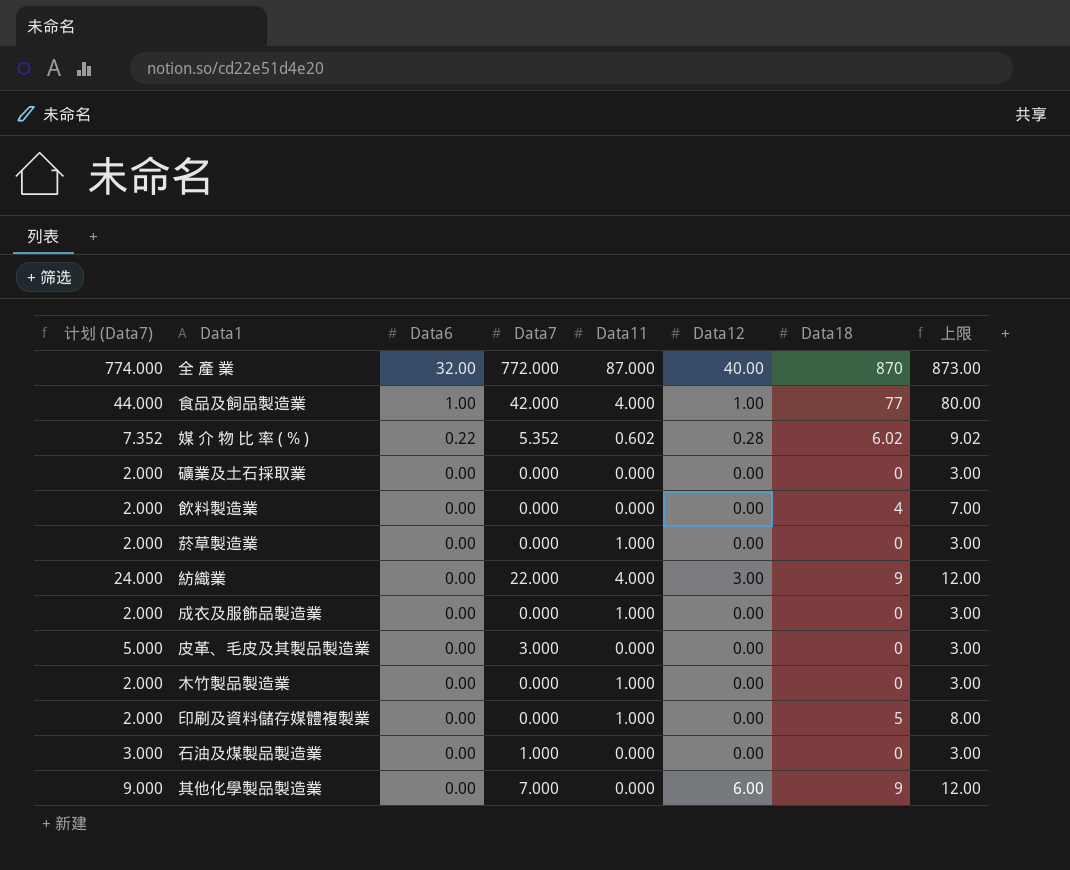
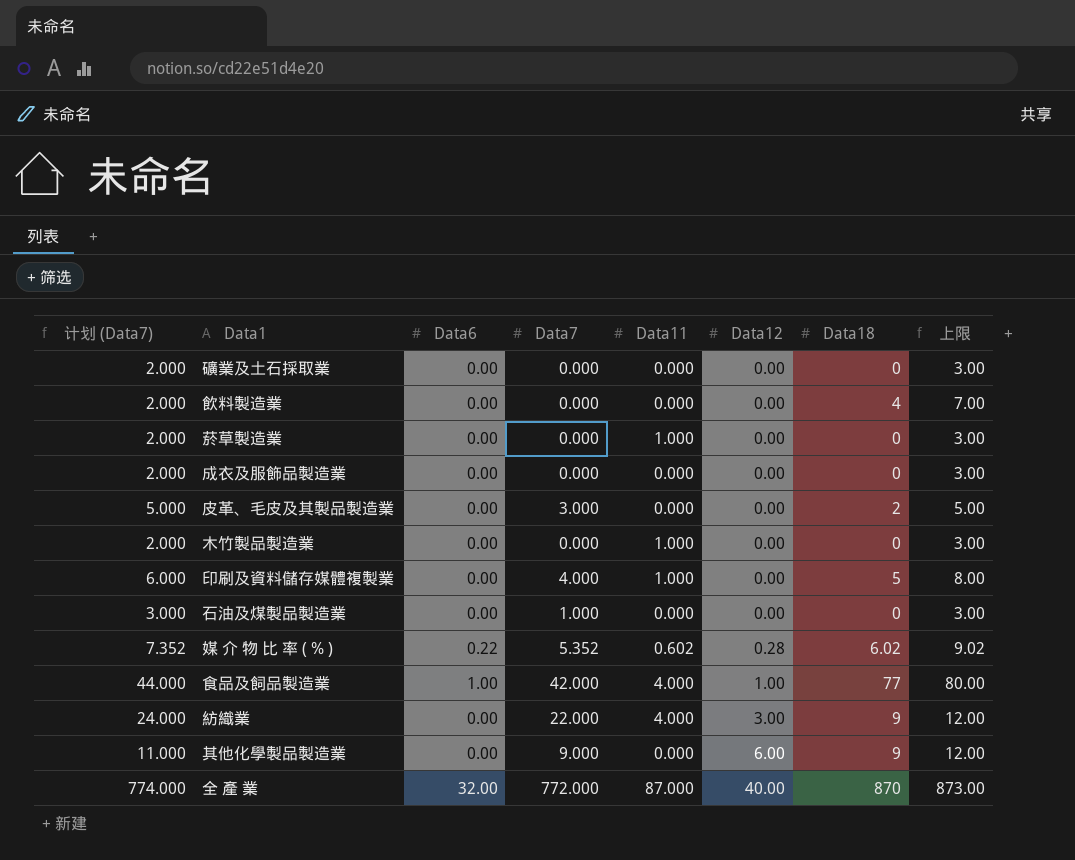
row order: Data6 descending -> Data12 ascending
成衣及服飾品製造業 | Data11: 1.000 -> 0.000
皮革、毛皮及其製品製造業 | Data18: 0 -> 2
皮革、毛皮及其製品製造業 | 上限: 3.00 -> 5.00
印刷及資料儲存媒體複製業 | 计划 (Data7): 2.000 -> 6.000
印刷及資料儲存媒體複製業 | Data7: 0.000 -> 4.000
其他化學製品製造業 | 计划 (Data7): 9.000 -> 11.000
其他化學製品製造業 | Data7: 7.000 -> 9.000

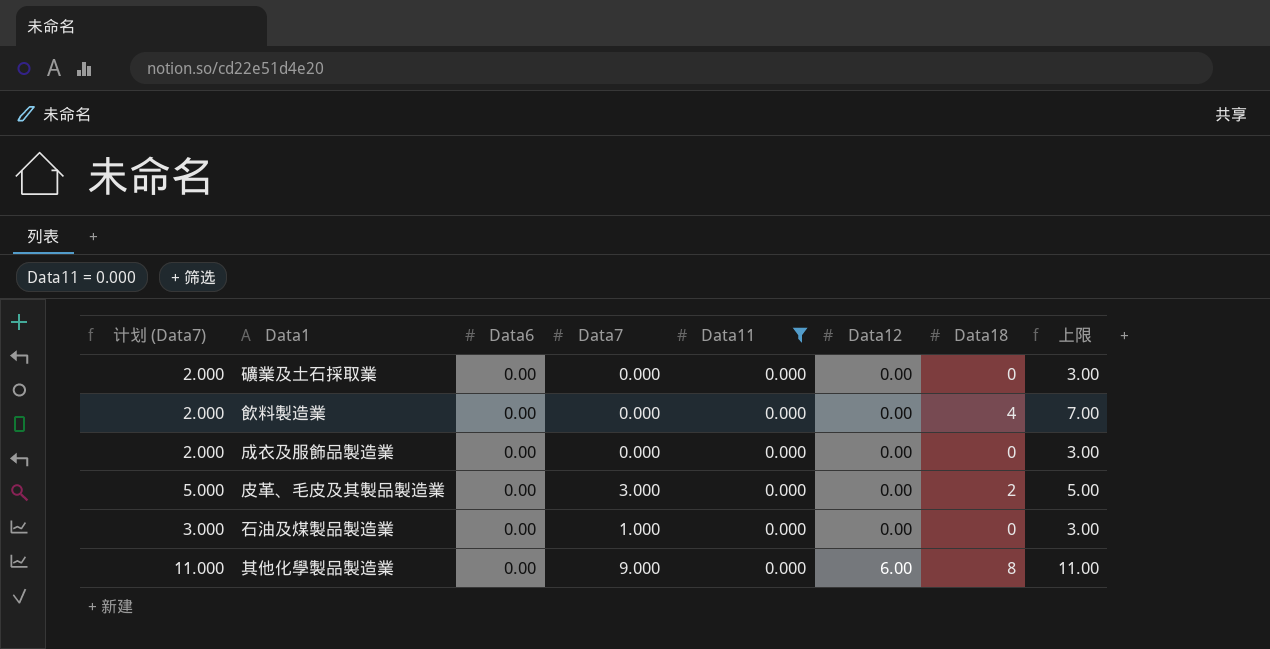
filter: none -> Data11 = 0.000
其他化學製品製造業 | Data18: 9 -> 8
其他化學製品製造業 | 上限: 12.00 -> 11.00

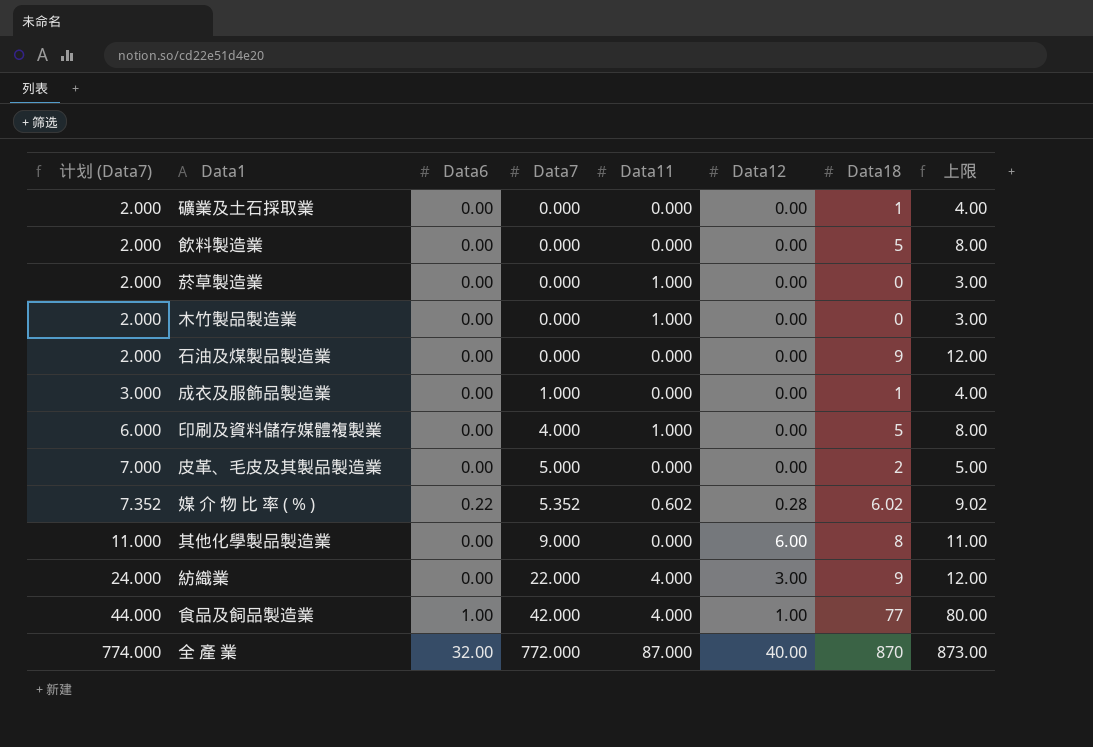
filter: Data11 = 0.000 -> none
row order: Data12 ascending -> 计划 (Data7) ascending
礦業及土石採取業 | Data18: 0 -> 1
礦業及土石採取業 | 上限: 3.00 -> 4.00
飲料製造業 | Data18: 4 -> 5
飲料製造業 | 上限: 7.00 -> 8.00
石油及煤製品製造業 | 计划 (Data7): 3.000 -> 2.000
石油及煤製品製造業 | Data7: 1.000 -> 0.000
石油及煤製品製造業 | Data18: 0 -> 9
石油及煤製品製造業 | 上限: 3.00 -> 12.00
成衣及服飾品製造業 | 计划 (Data7): 2.000 -> 3.000
成衣及服飾品製造業 | Data7: 0.000 -> 1.000
成衣及服飾品製造業 | Data18: 0 -> 1
成衣及服飾品製造業 | 上限: 3.00 -> 4.00
皮革、毛皮及其製品製造業 | 计划 (Data7): 5.000 -> 7.000
皮革、毛皮及其製品製造業 | Data7: 3.000 -> 5.000

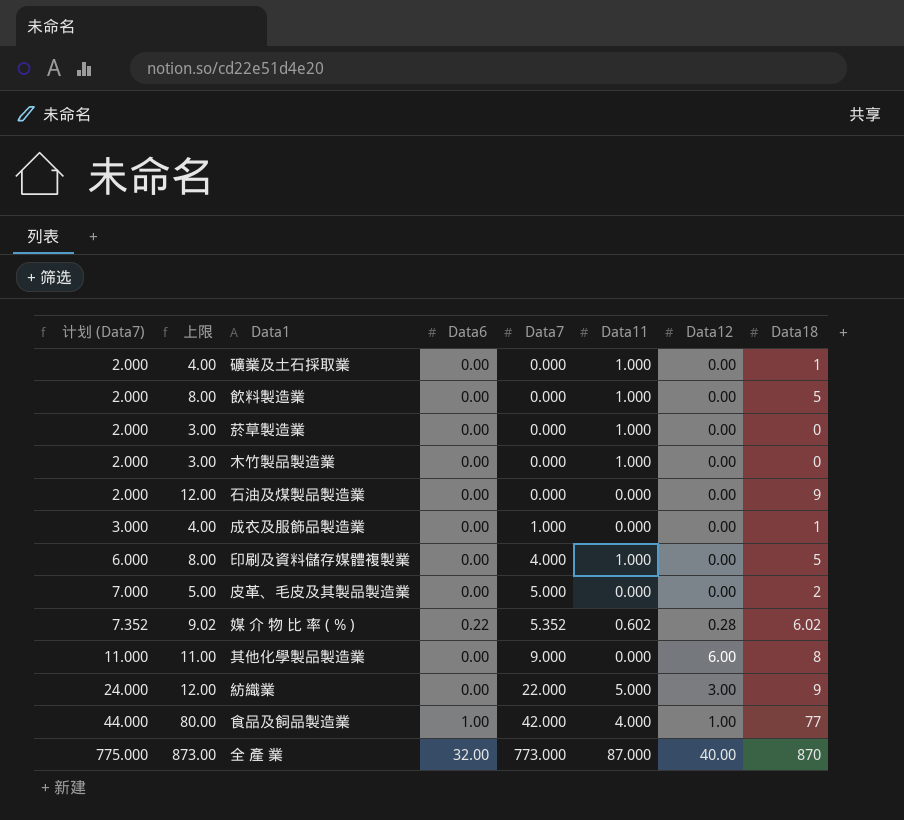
column 上限 | position: 8 -> 2
礦業及土石採取業 | Data11: 0.000 -> 1.000
飲料製造業 | Data11: 0.000 -> 1.000
紡織業 | Data11: 4.000 -> 5.000
全 產 業 | 计划 (Data7): 774.000 -> 775.000
全 產 業 | Data7: 772.000 -> 773.000

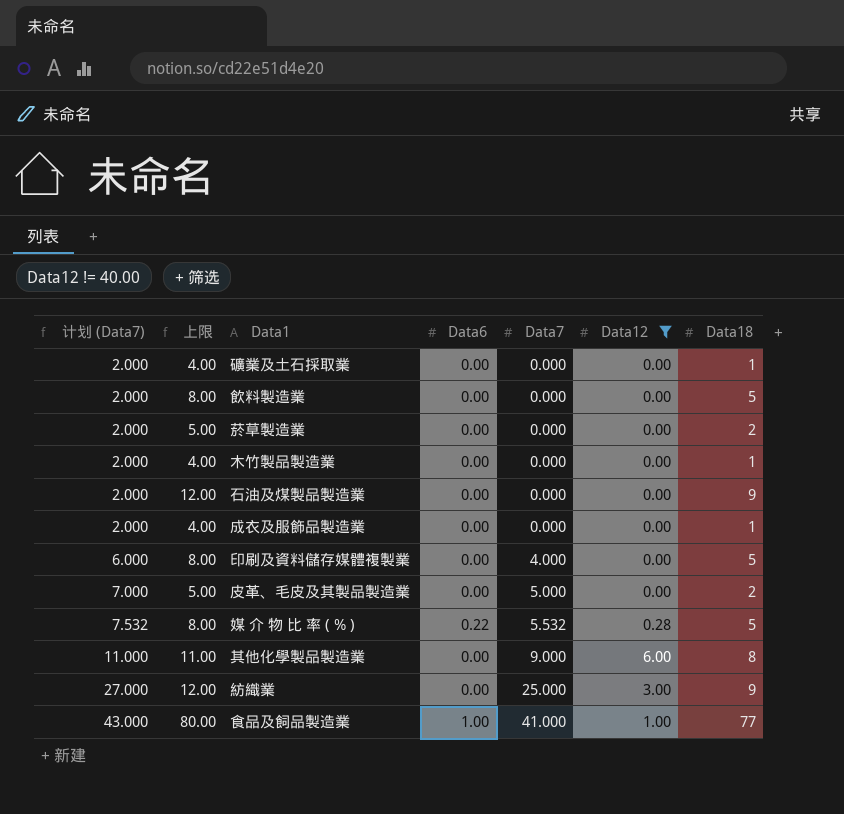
filter: none -> Data12 != 40.00
column Data11 | position: 6 -> none
菸草製造業 | 上限: 3.00 -> 5.00
菸草製造業 | Data18: 0 -> 2
木竹製品製造業 | 上限: 3.00 -> 4.00
木竹製品製造業 | Data18: 0 -> 1
成衣及服飾品製造業 | 计划 (Data7): 3.000 -> 2.000
成衣及服飾品製造業 | Data7: 1.000 -> 0.000
媒 介 物 比 率 ( % ) | 计划 (Data7): 7.352 -> 7.532
媒 介 物 比 率 ( % ) | 上限: 9.02 -> 8.00
媒 介 物 比 率 ( % ) | Data7: 5.352 -> 5.532
媒 介 物 比 率 ( % ) | Data18: 6.02 -> 5
紡織業 | 计划 (Data7): 24.000 -> 27.000
紡織業 | Data7: 22.000 -> 25.000
食品及飼品製造業 | 计划 (Data7): 44.000 -> 43.000
食品及飼品製造業 | Data7: 42.000 -> 41.000

